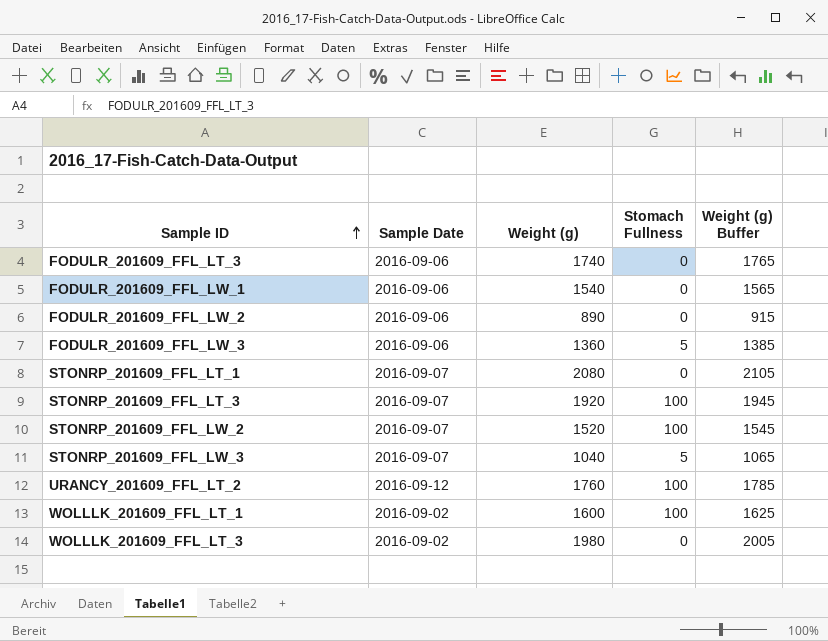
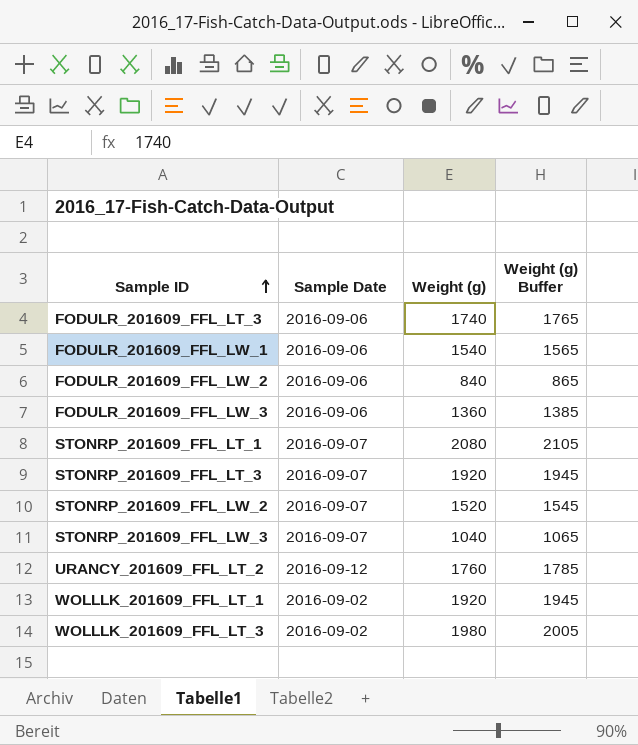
column Stomach Fullness | position: 4 -> none
FODULR_201609_FFL_LW_2 | Weight (g): 890 -> 840
FODULR_201609_FFL_LW_2 | Weight (g) Buffer: 915 -> 865
WOLLLK_201609_FFL_LT_1 | Weight (g): 1600 -> 1920
WOLLLK_201609_FFL_LT_1 | Weight (g) Buffer: 1625 -> 1945

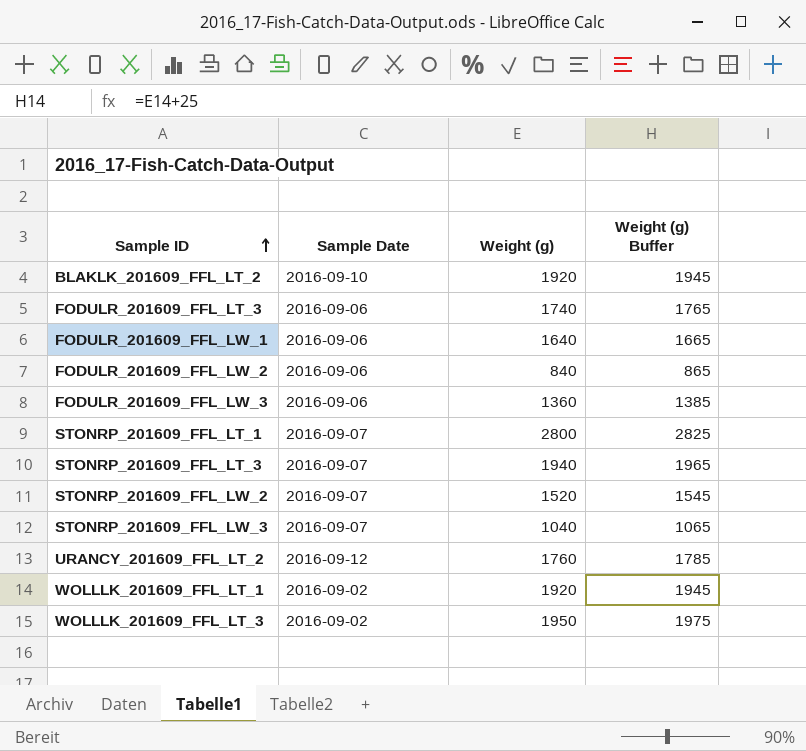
row BLAKLK_201609_FFL_LT_2: none -> 2016-09-10 | 1920 | 1945
FODULR_201609_FFL_LW_1 | Weight (g): 1540 -> 1640
FODULR_201609_FFL_LW_1 | Weight (g) Buffer: 1565 -> 1665
STONRP_201609_FFL_LT_1 | Weight (g): 2080 -> 2800
STONRP_201609_FFL_LT_1 | Weight (g) Buffer: 2105 -> 2825
STONRP_201609_FFL_LT_3 | Weight (g): 1920 -> 1940
STONRP_201609_FFL_LT_3 | Weight (g) Buffer: 1945 -> 1965
WOLLLK_201609_FFL_LT_3 | Weight (g): 1980 -> 1950
WOLLLK_201609_FFL_LT_3 | Weight (g) Buffer: 2005 -> 1975

